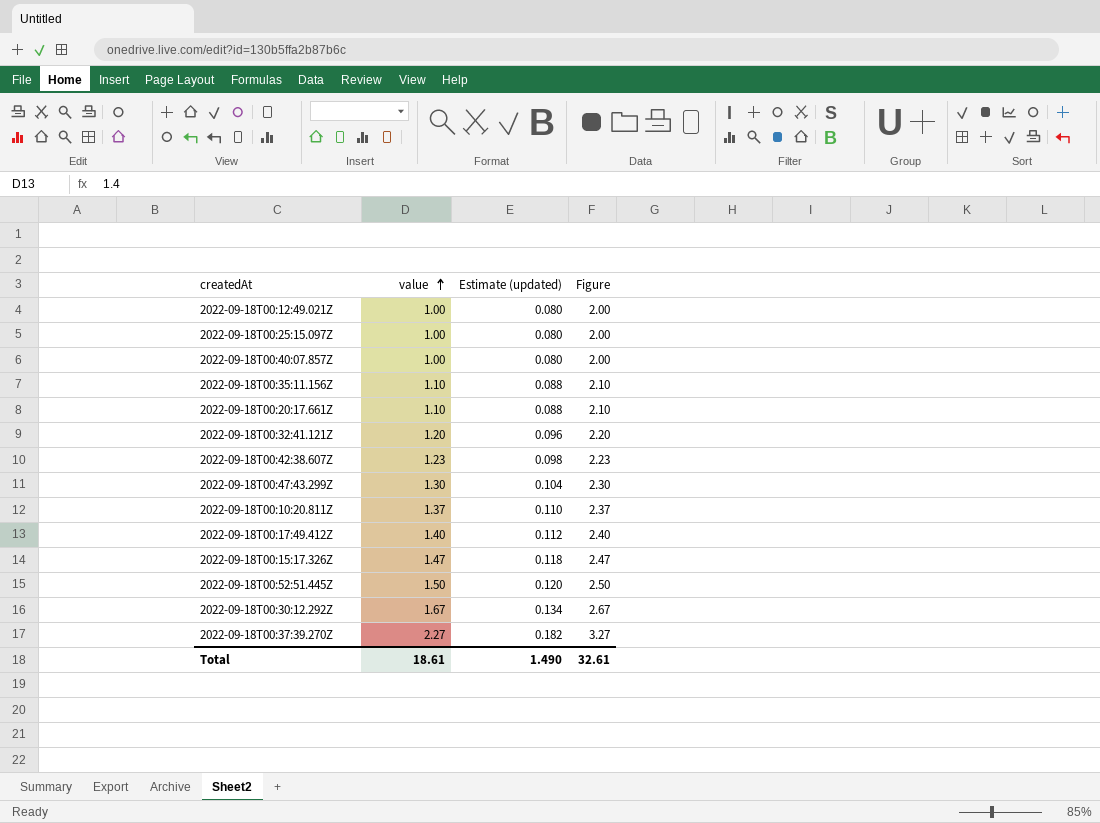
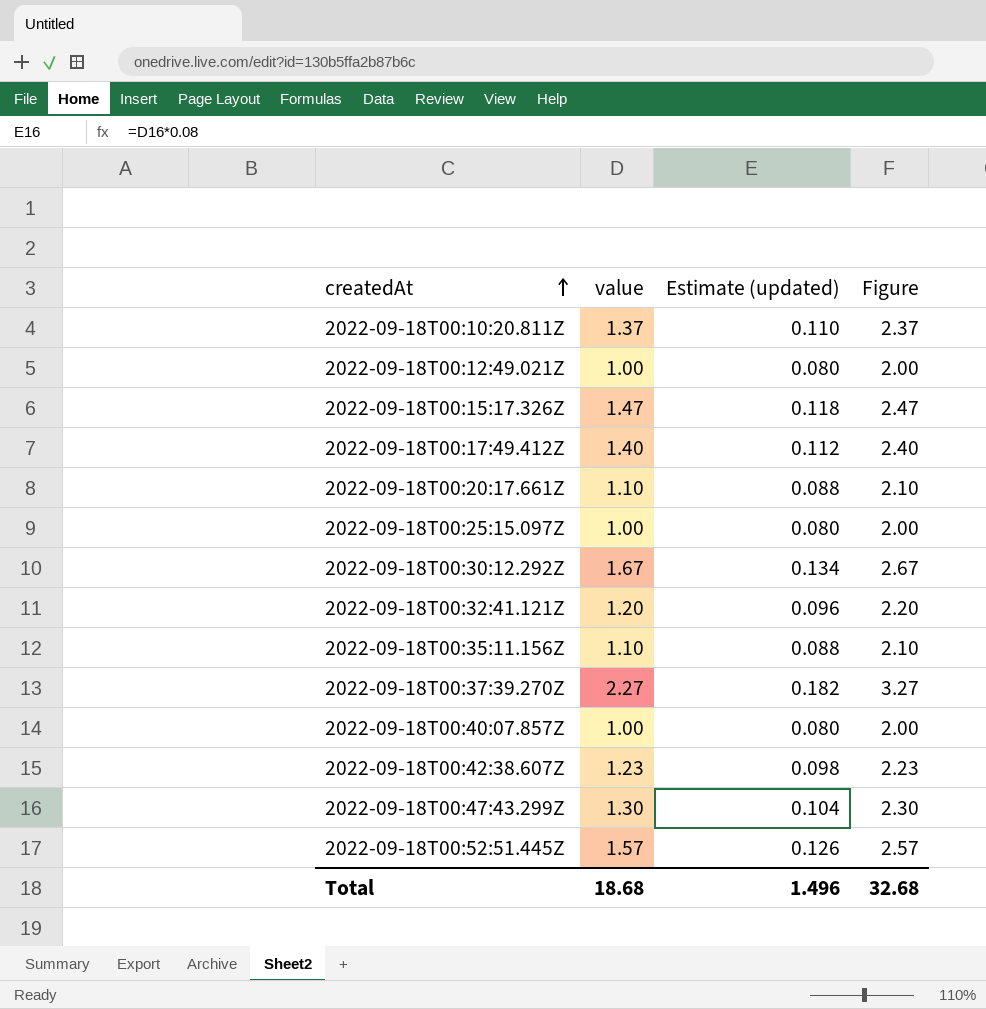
row order: value ascending -> createdAt ascending
2022-09-18T00:52:51.445Z | value: 1.50 -> 1.57
2022-09-18T00:52:51.445Z | Estimate (updated): 0.120 -> 0.126
2022-09-18T00:52:51.445Z | Figure: 2.50 -> 2.57
Total | value: 18.61 -> 18.68
Total | Estimate (updated): 1.490 -> 1.496
Total | Figure: 32.61 -> 32.68

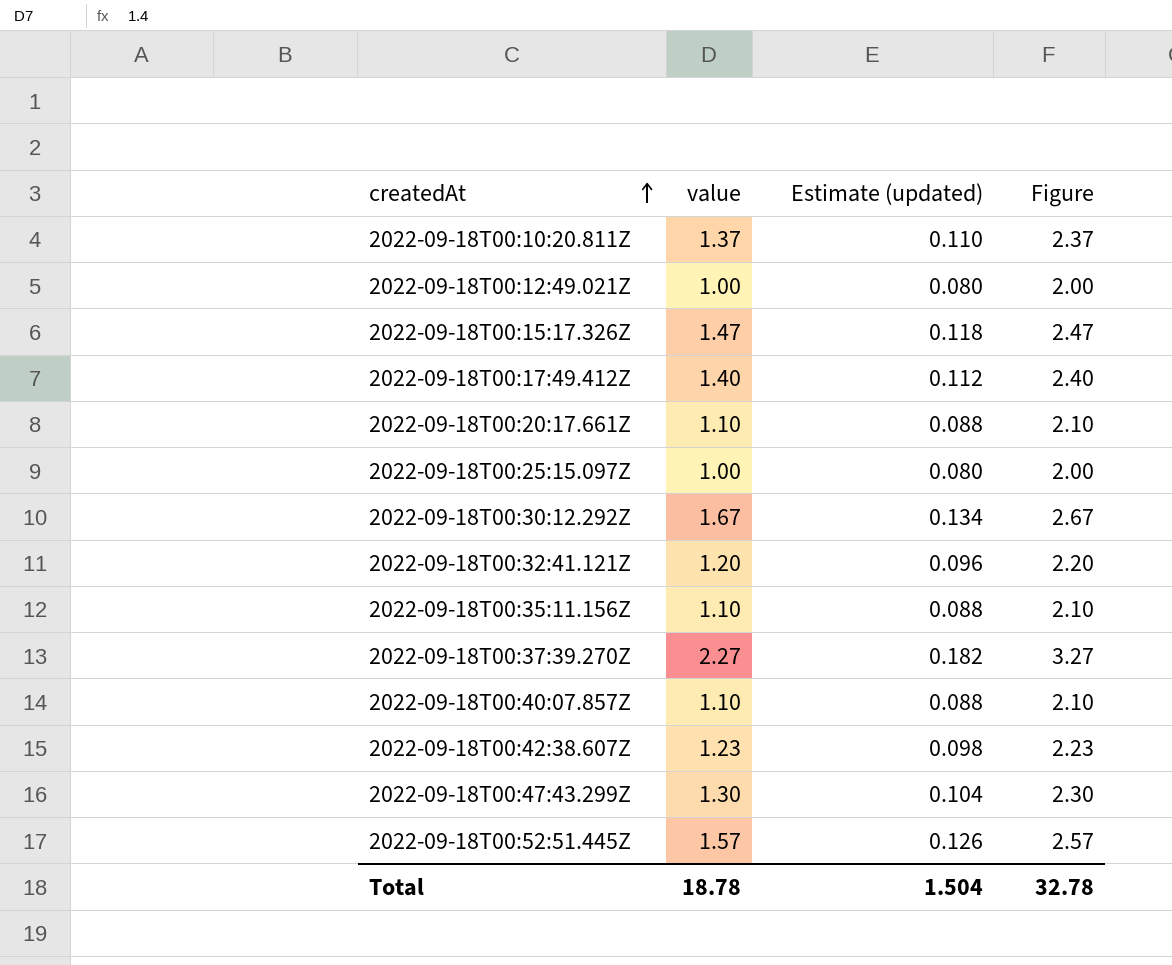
2022-09-18T00:40:07.857Z | value: 1.00 -> 1.10
2022-09-18T00:40:07.857Z | Estimate (updated): 0.080 -> 0.088
2022-09-18T00:40:07.857Z | Figure: 2.00 -> 2.10
Total | value: 18.68 -> 18.78
Total | Estimate (updated): 1.496 -> 1.504
Total | Figure: 32.68 -> 32.78

